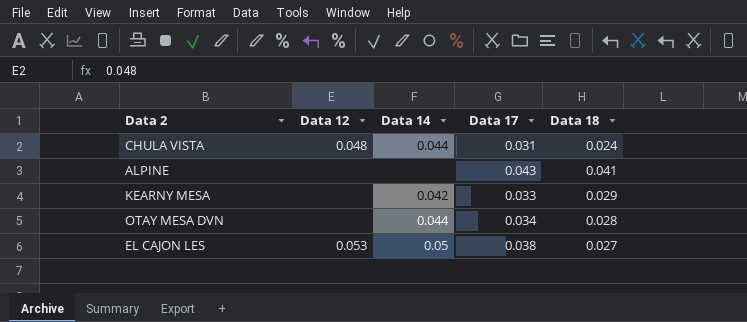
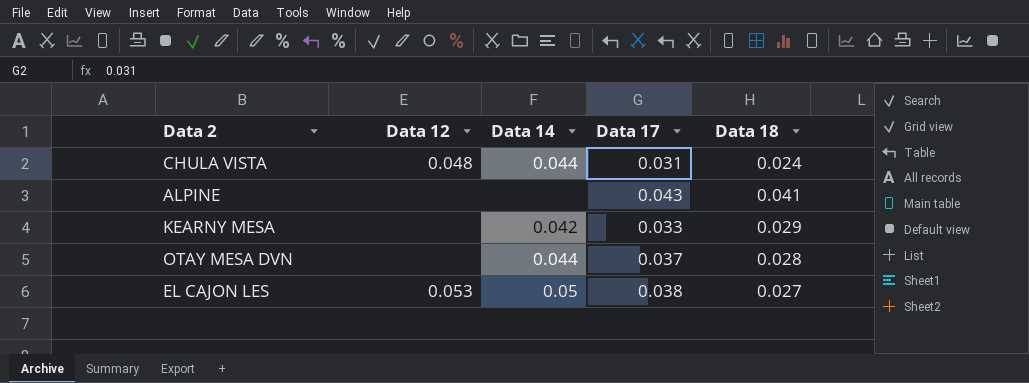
OTAY MESA DVN | Data 17: 0.034 -> 0.037

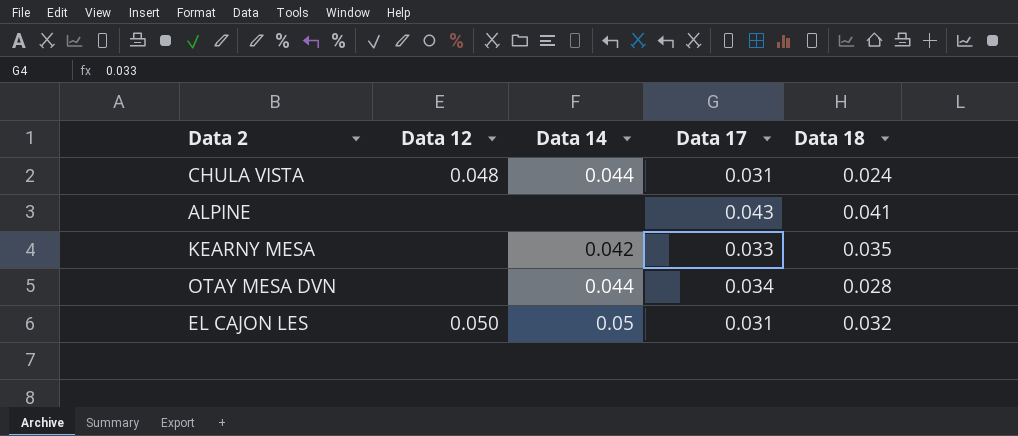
KEARNY MESA | Data 18: 0.029 -> 0.035
OTAY MESA DVN | Data 17: 0.037 -> 0.034
EL CAJON LES | Data 12: 0.053 -> 0.050
EL CAJON LES | Data 17: 0.038 -> 0.031
EL CAJON LES | Data 18: 0.027 -> 0.032

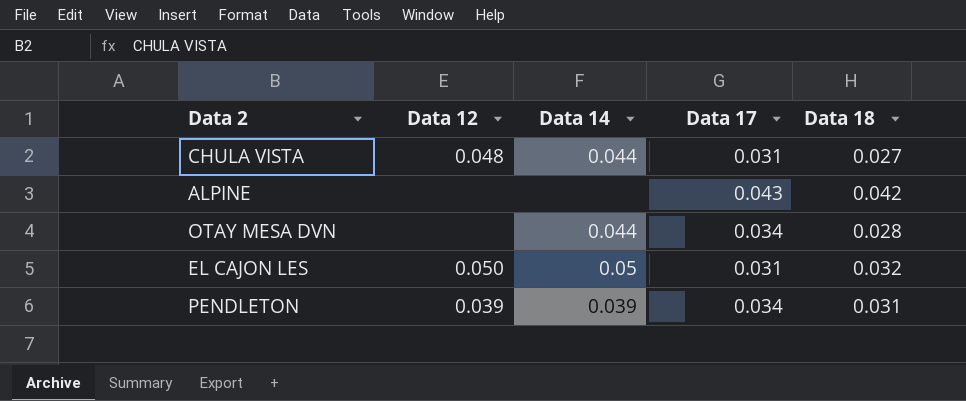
row KEARNY MESA: none | 0.042 | 0.033 | 0.035 -> none
CHULA VISTA | Data 18: 0.024 -> 0.027
ALPINE | Data 18: 0.041 -> 0.042
row PENDLETON: none -> 0.039 | 0.039 | 0.034 | 0.031

